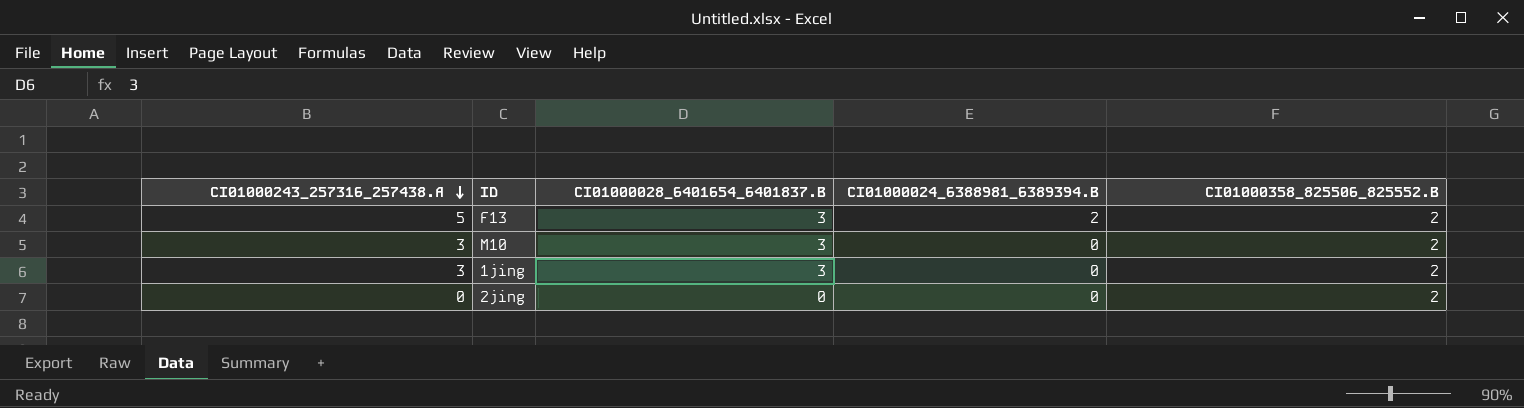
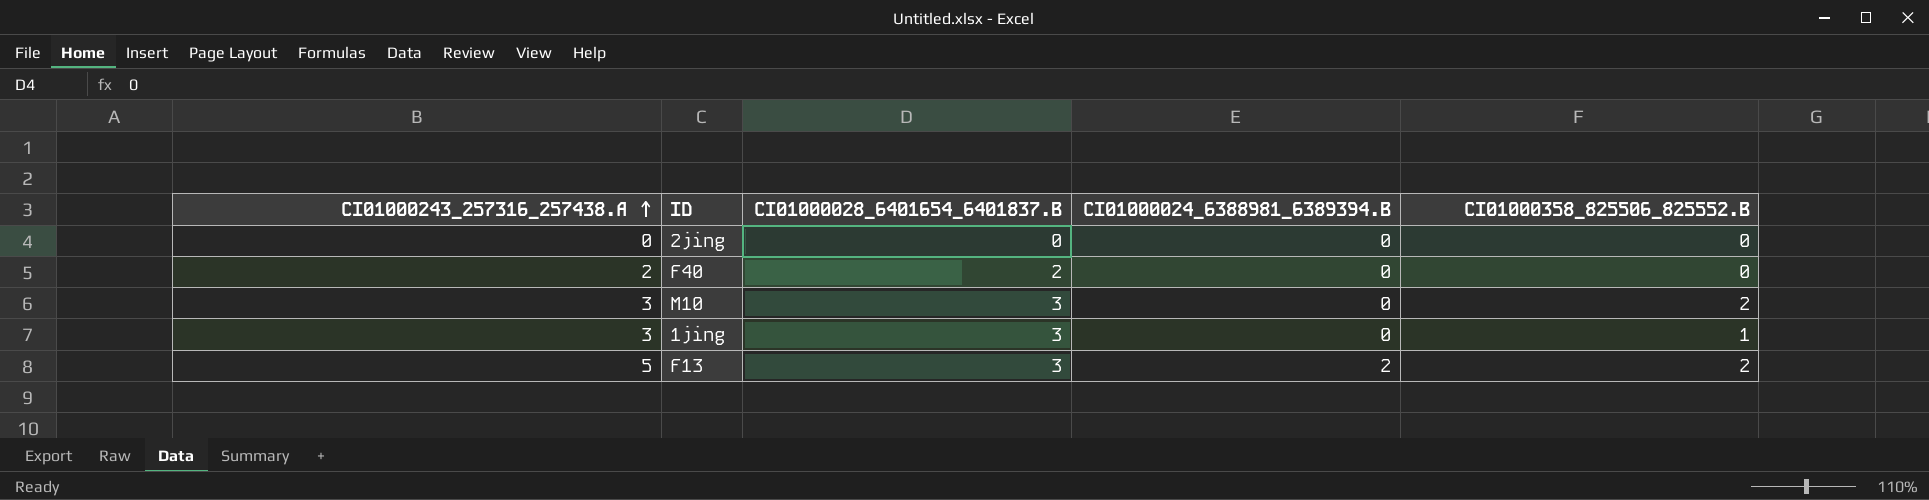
row order: CI01000243_257316_257438.A descending -> CI01000243_257316_257438.A ascending
2jing | CI01000358_825506_825552.B: 2 -> 0
row F40: none -> 2 | 2 | 0 | 0
1jing | CI01000358_825506_825552.B: 2 -> 1

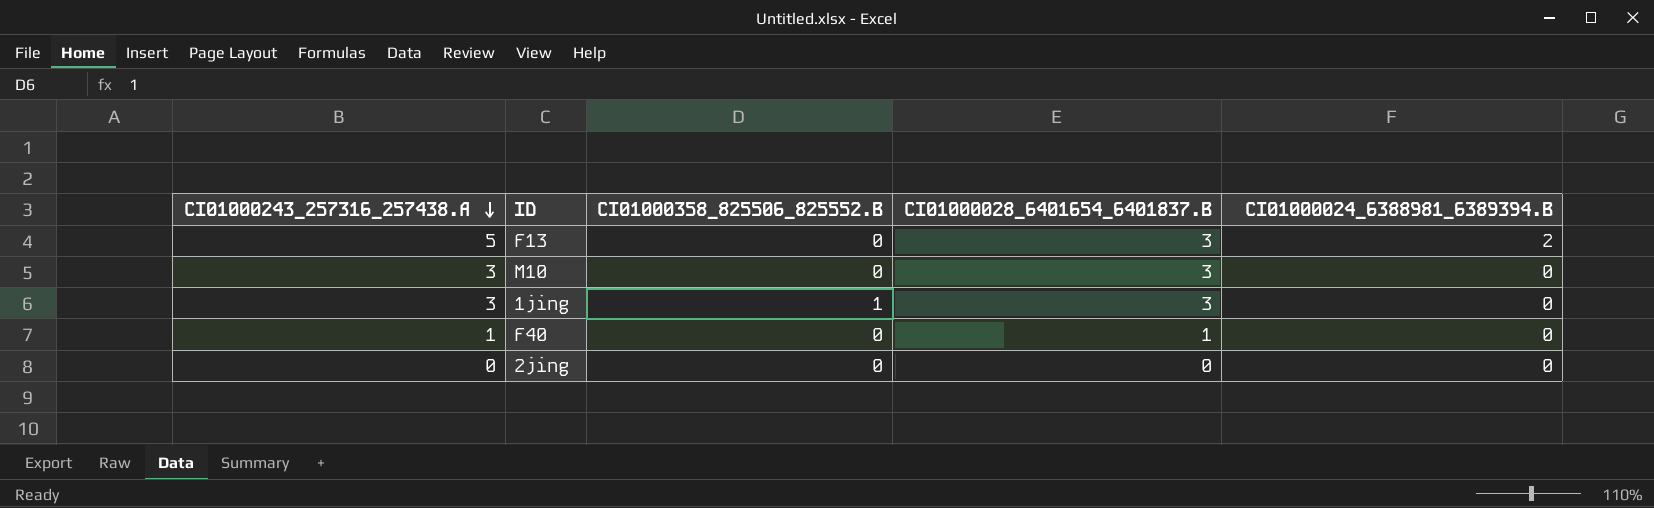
row order: CI01000243_257316_257438.A ascending -> CI01000243_257316_257438.A descending
column CI01000358_825506_825552.B | position: 5 -> 3
F13 | CI01000358_825506_825552.B: 2 -> 0
M10 | CI01000358_825506_825552.B: 2 -> 0
F40 | CI01000243_257316_257438.A: 2 -> 1
F40 | CI01000028_6401654_6401837.B: 2 -> 1

